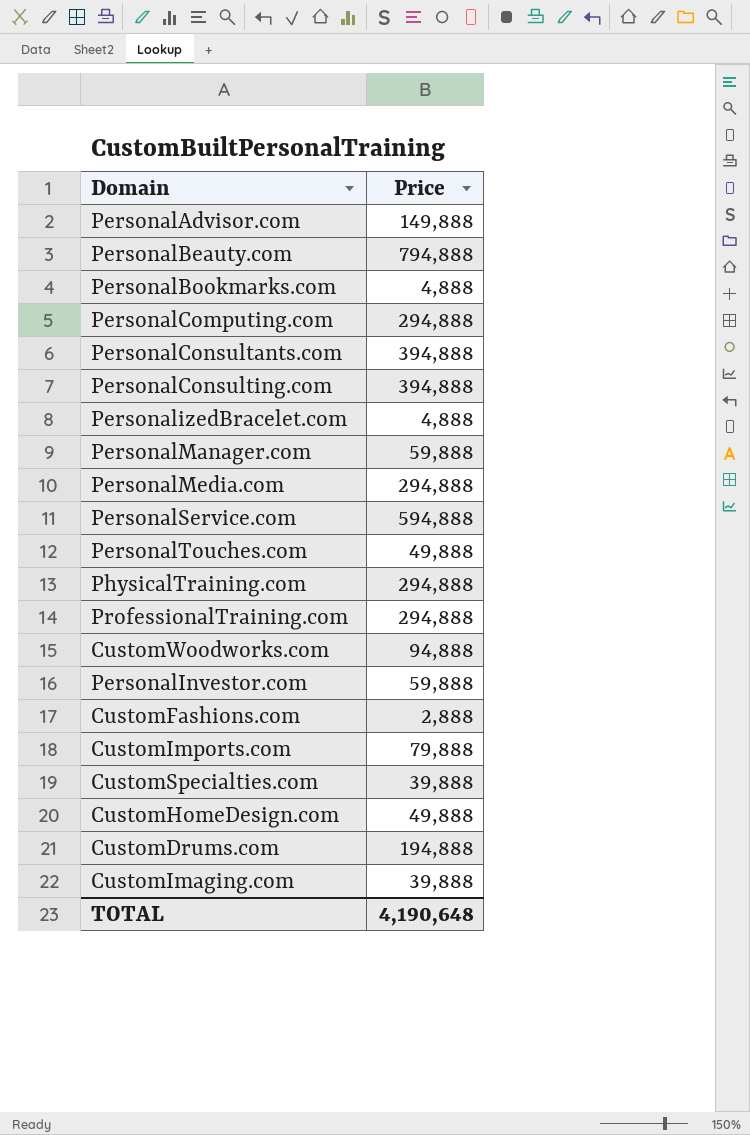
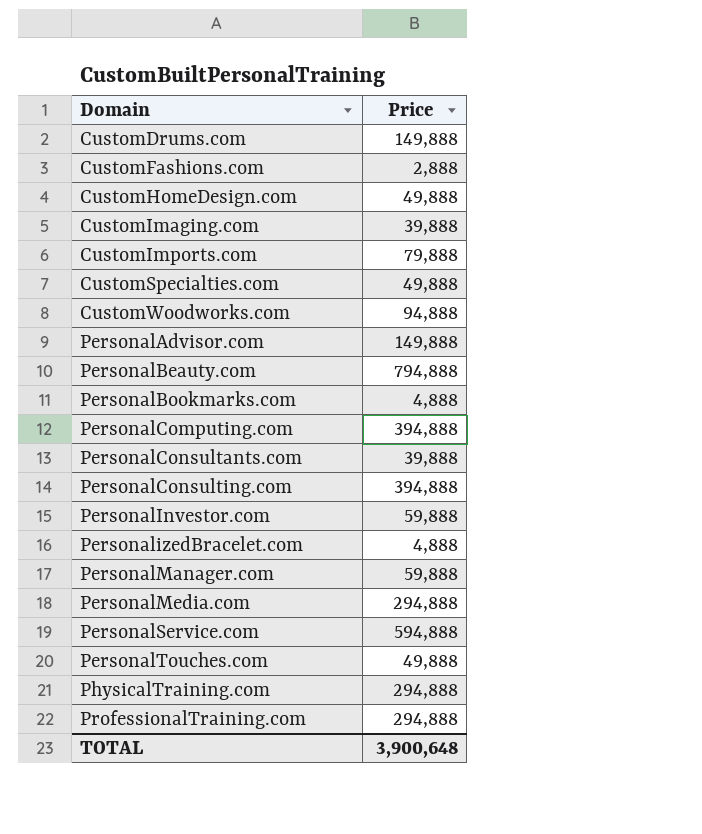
row order: none -> Domain ascending
CustomDrums.com | Price: 194,888 -> 149,888
CustomSpecialties.com | Price: 39,888 -> 49,888
PersonalComputing.com | Price: 294,888 -> 394,888
PersonalConsultants.com | Price: 394,888 -> 39,888
TOTAL | Price: 4,190,648 -> 3,900,648

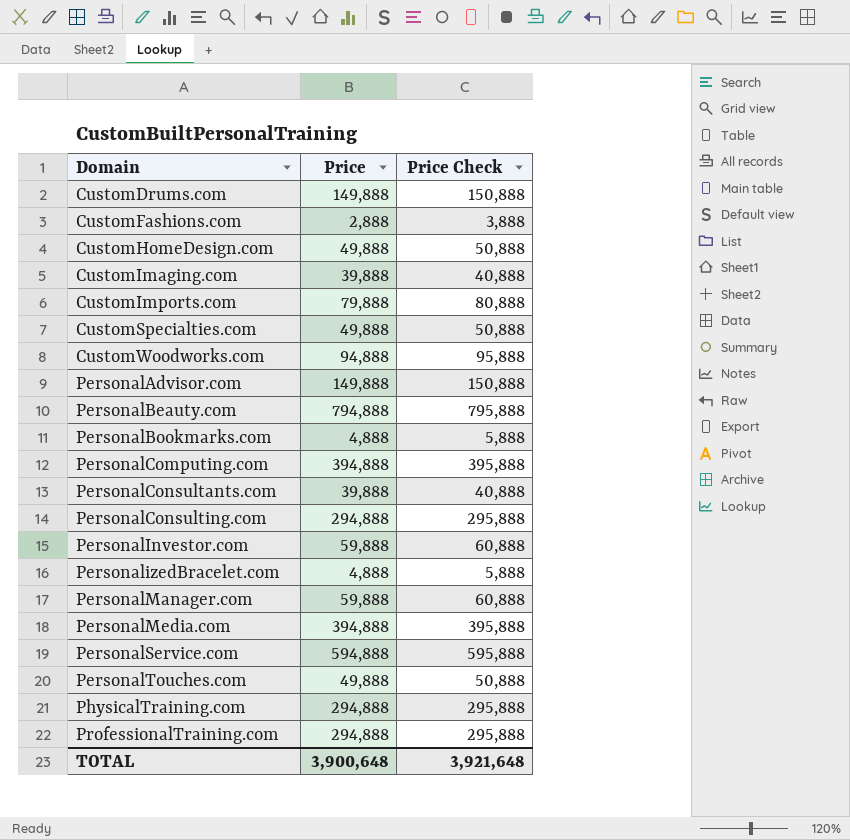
column Price Check | formula: none -> [Price] + 1000
PersonalConsulting.com | Price: 394,888 -> 294,888
PersonalMedia.com | Price: 294,888 -> 394,888

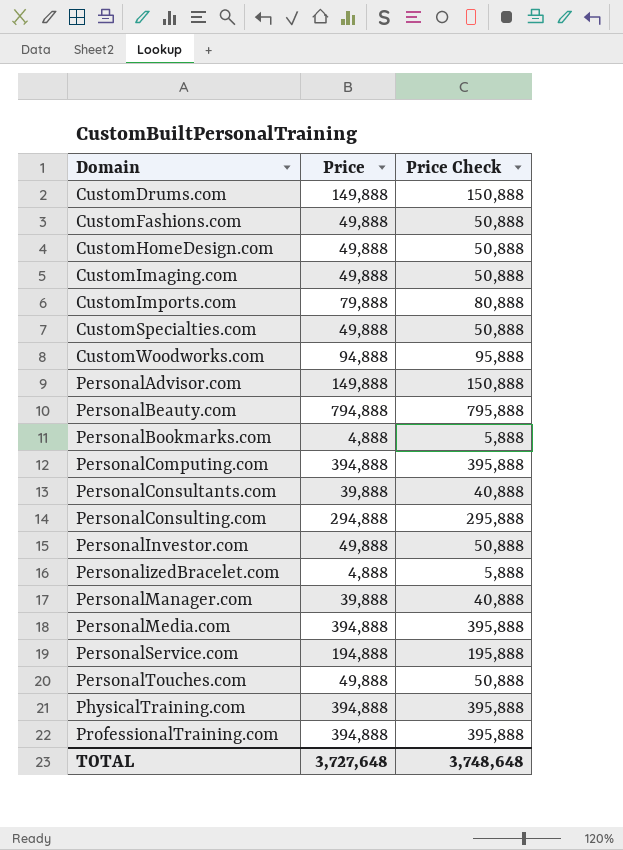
CustomFashions.com | Price: 2,888 -> 49,888
CustomFashions.com | Price Check: 3,888 -> 50,888
CustomImaging.com | Price: 39,888 -> 49,888
CustomImaging.com | Price Check: 40,888 -> 50,888
PersonalInvestor.com | Price: 59,888 -> 49,888
PersonalInvestor.com | Price Check: 60,888 -> 50,888
PersonalManager.com | Price: 59,888 -> 39,888
PersonalManager.com | Price Check: 60,888 -> 40,888
PersonalService.com | Price: 594,888 -> 194,888
PersonalService.com | Price Check: 595,888 -> 195,888
PhysicalTraining.com | Price: 294,888 -> 394,888
PhysicalTraining.com | Price Check: 295,888 -> 395,888
ProfessionalTraining.com | Price: 294,888 -> 394,888
ProfessionalTraining.com | Price Check: 295,888 -> 395,888
TOTAL | Price: 3,900,648 -> 3,727,648
TOTAL | Price Check: 3,921,648 -> 3,748,648

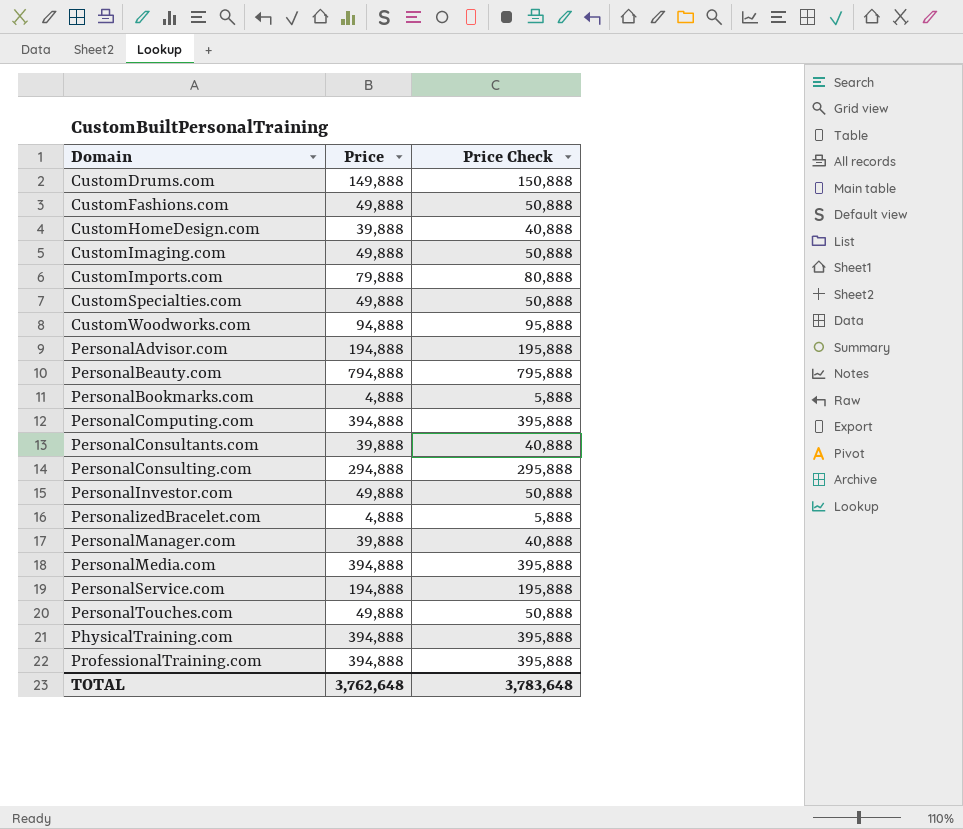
CustomHomeDesign.com | Price: 49,888 -> 39,888
CustomHomeDesign.com | Price Check: 50,888 -> 40,888
PersonalAdvisor.com | Price: 149,888 -> 194,888
PersonalAdvisor.com | Price Check: 150,888 -> 195,888
TOTAL | Price: 3,727,648 -> 3,762,648
TOTAL | Price Check: 3,748,648 -> 3,783,648

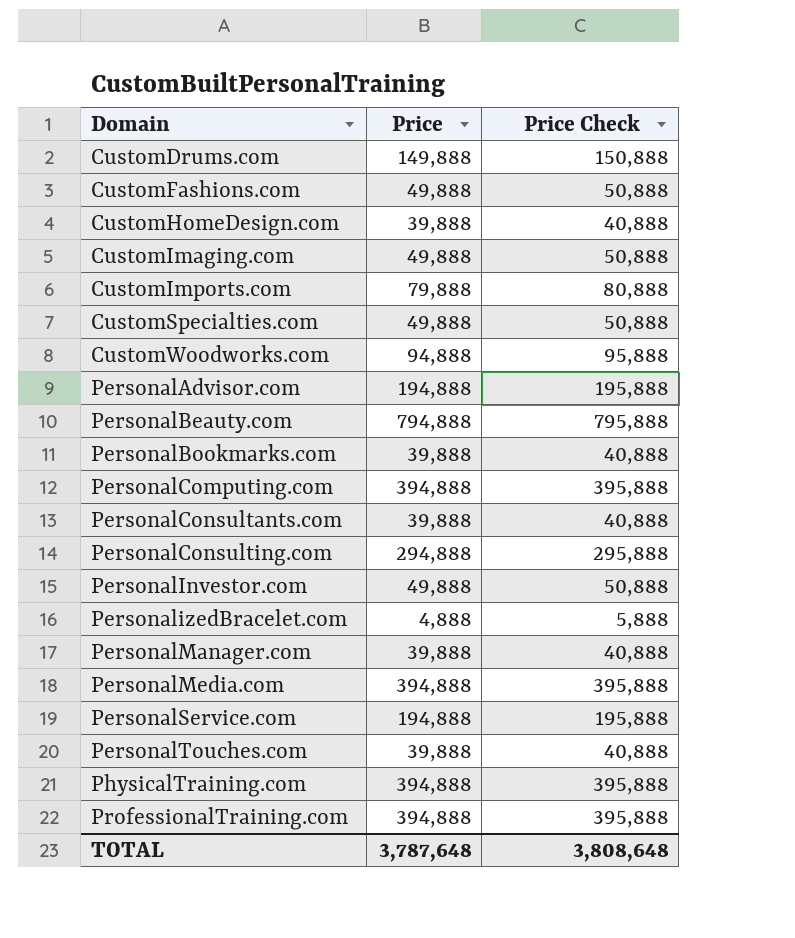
PersonalBookmarks.com | Price: 4,888 -> 39,888
PersonalBookmarks.com | Price Check: 5,888 -> 40,888
PersonalTouches.com | Price: 49,888 -> 39,888
PersonalTouches.com | Price Check: 50,888 -> 40,888
TOTAL | Price: 3,762,648 -> 3,787,648
TOTAL | Price Check: 3,783,648 -> 3,808,648

